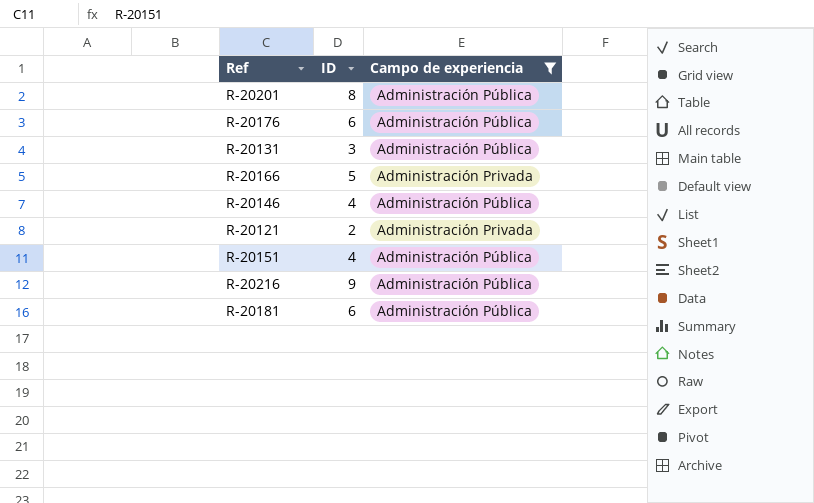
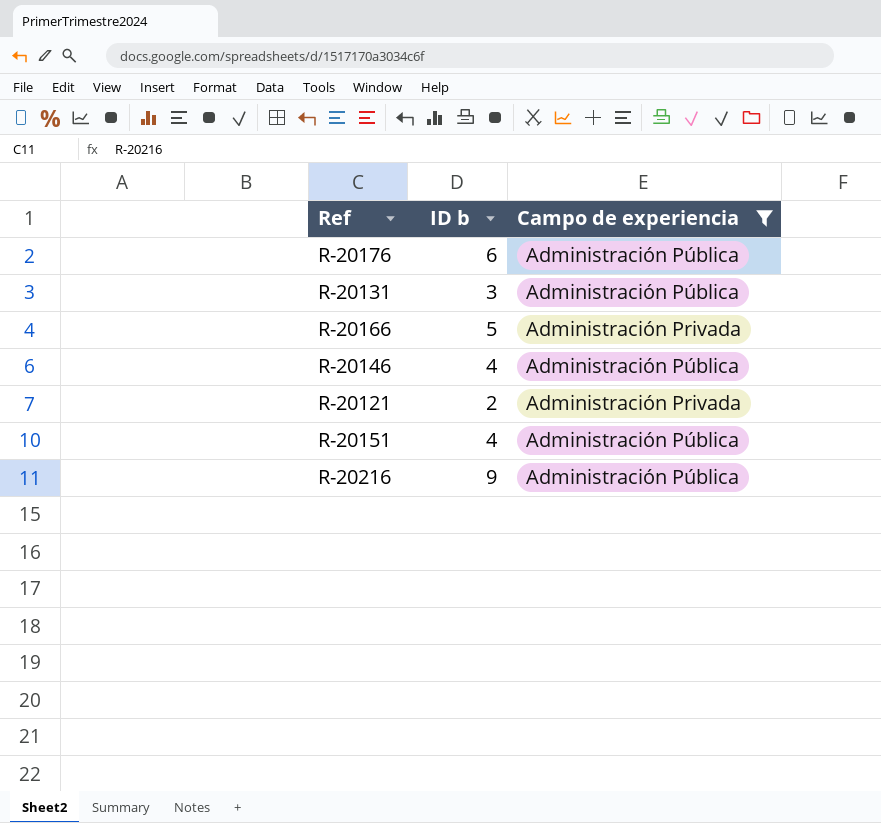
column name: ID -> ID b
row R-20201: 8 | Administración Pública -> none
row R-20181: 6 | Administración Pública -> none

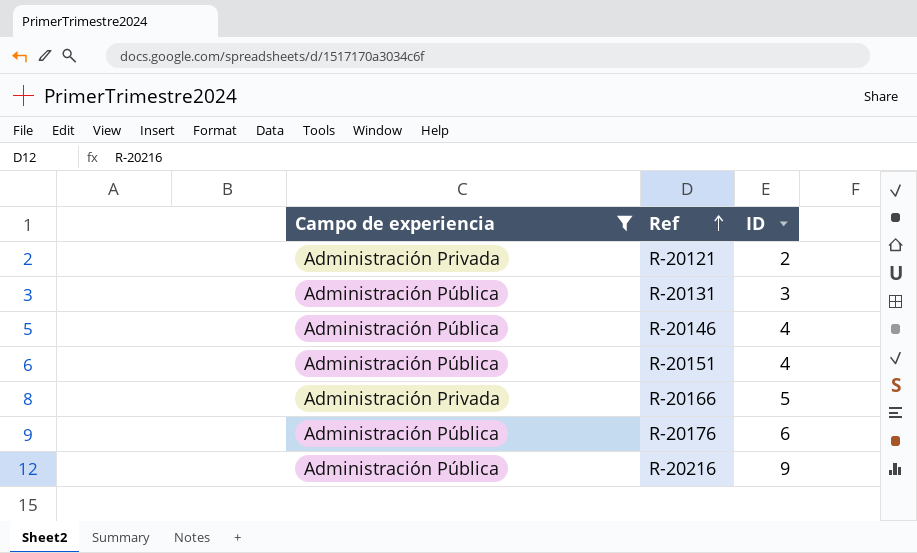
row order: none -> Ref ascending
column Campo de experiencia | position: 3 -> 1
column name: ID b -> ID

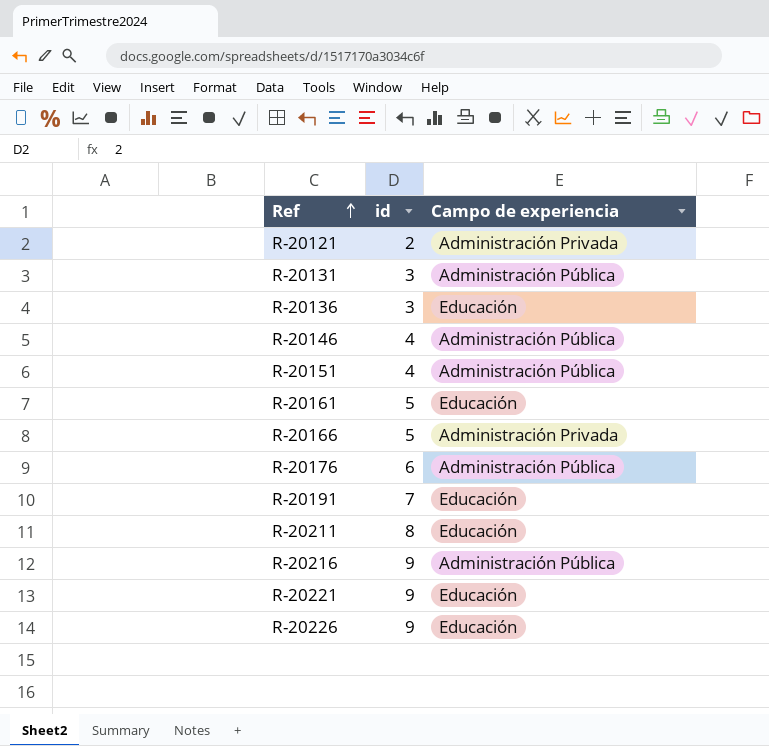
filter: Campo de experiencia != Educación -> none
column name: ID -> id
column Campo de experiencia | position: 1 -> 3

